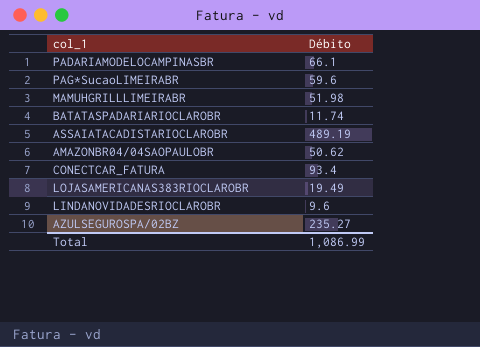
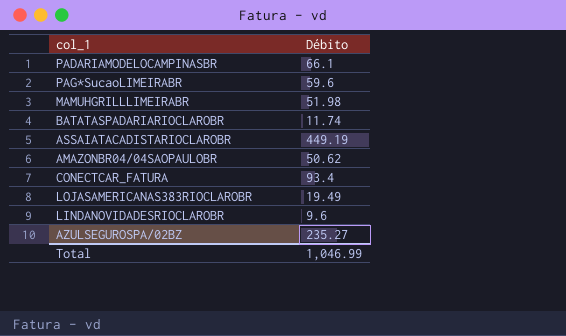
ASSAIATACADISTARIOCLAROBR | Débito: 489.19 -> 449.19
Total | Débito: 1,086.99 -> 1,046.99

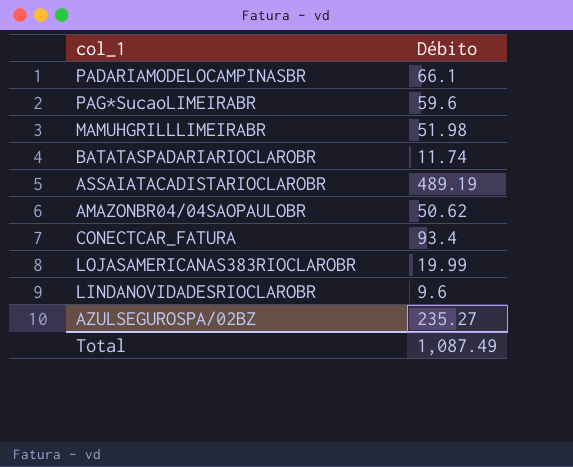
ASSAIATACADISTARIOCLAROBR | Débito: 449.19 -> 489.19
LOJASAMERICANAS383RIOCLAROBR | Débito: 19.49 -> 19.99
Total | Débito: 1,046.99 -> 1,087.49

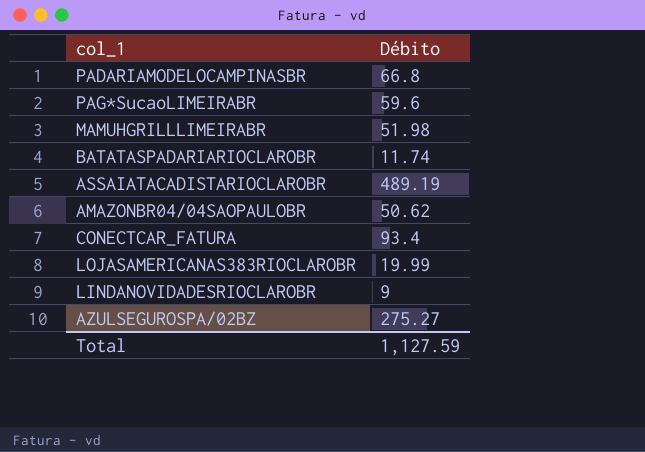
PADARIAMODELOCAMPINASBR | Débito: 66.1 -> 66.8
LINDANOVIDADESRIOCLAROBR | Débito: 9.6 -> 9
AZULSEGUROSPA/02BZ | Débito: 235.27 -> 275.27
Total | Débito: 1,087.49 -> 1,127.59

